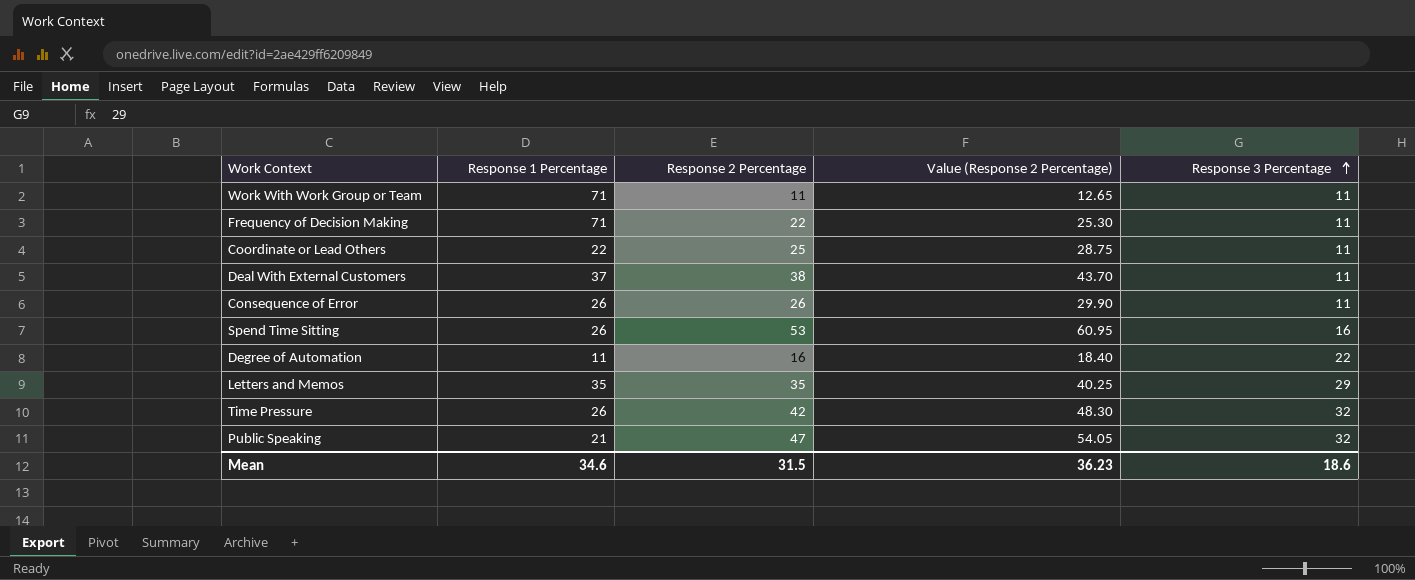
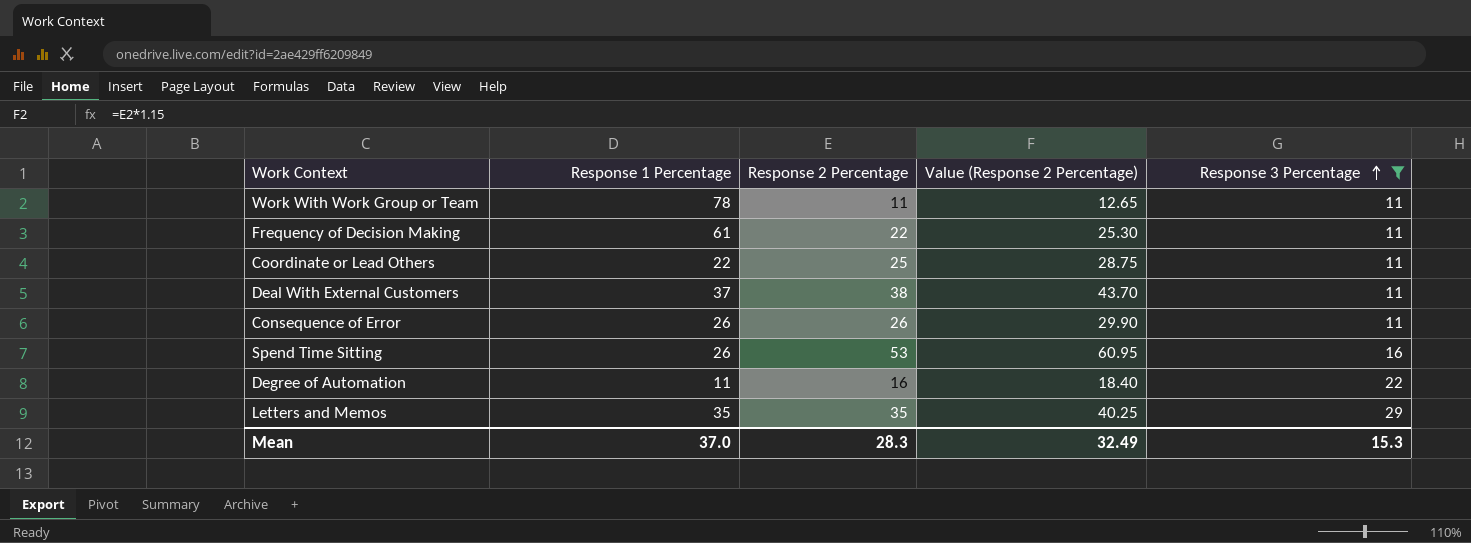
filter: none -> Response 3 Percentage != 32
Work With Work Group or Team | Response 1 Percentage: 71 -> 78
Frequency of Decision Making | Response 1 Percentage: 71 -> 61
Mean | Response 1 Percentage: 34.6 -> 37.0
Mean | Response 2 Percentage: 31.5 -> 28.3
Mean | Value (Response 2 Percentage): 36.23 -> 32.49
Mean | Response 3 Percentage: 18.6 -> 15.3

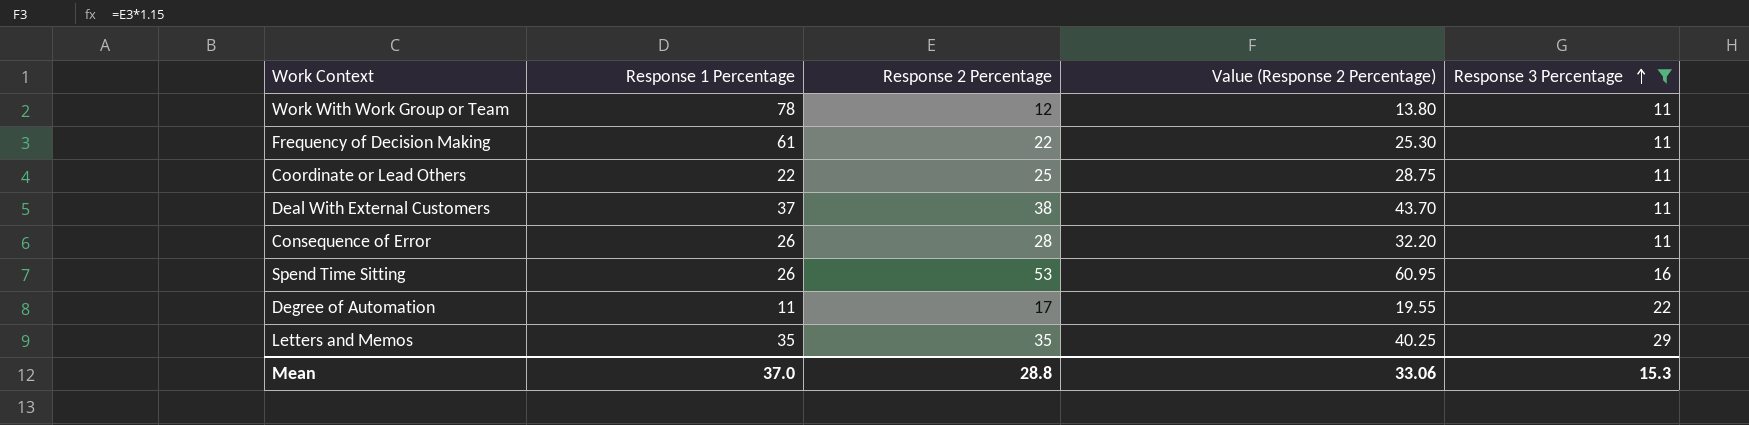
Work With Work Group or Team | Response 2 Percentage: 11 -> 12
Work With Work Group or Team | Value (Response 2 Percentage): 12.65 -> 13.80
Consequence of Error | Response 2 Percentage: 26 -> 28
Consequence of Error | Value (Response 2 Percentage): 29.90 -> 32.20
Degree of Automation | Response 2 Percentage: 16 -> 17
Degree of Automation | Value (Response 2 Percentage): 18.40 -> 19.55
Mean | Response 2 Percentage: 28.3 -> 28.8
Mean | Value (Response 2 Percentage): 32.49 -> 33.06

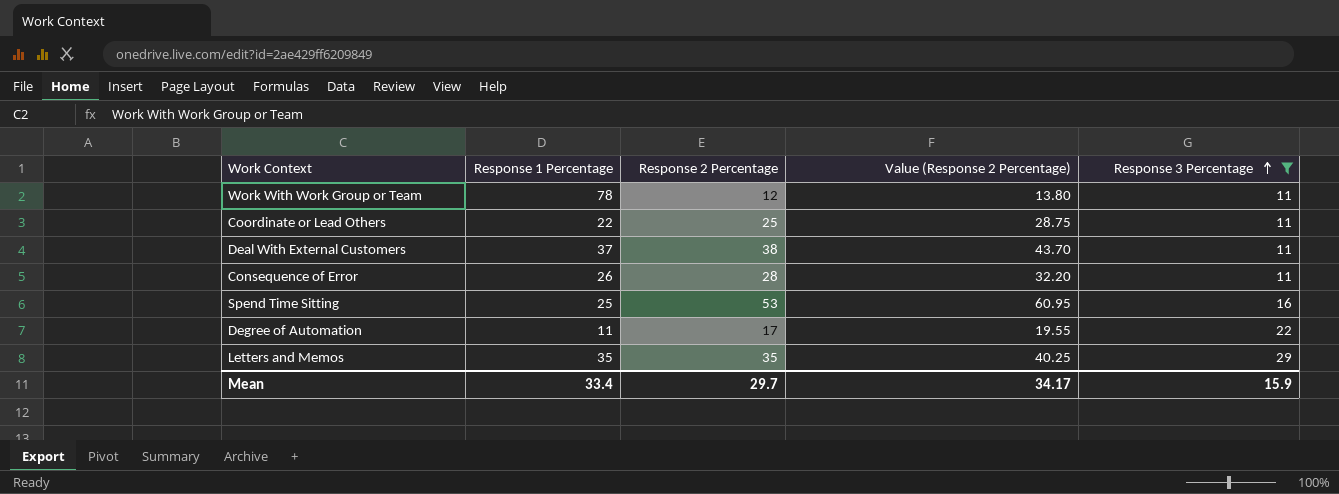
row Frequency of Decision Making: 61 | 22 | 25.30 | 11 -> none
Spend Time Sitting | Response 1 Percentage: 26 -> 25
Mean | Response 1 Percentage: 37.0 -> 33.4
Mean | Response 2 Percentage: 28.8 -> 29.7
Mean | Value (Response 2 Percentage): 33.06 -> 34.17
Mean | Response 3 Percentage: 15.3 -> 15.9

